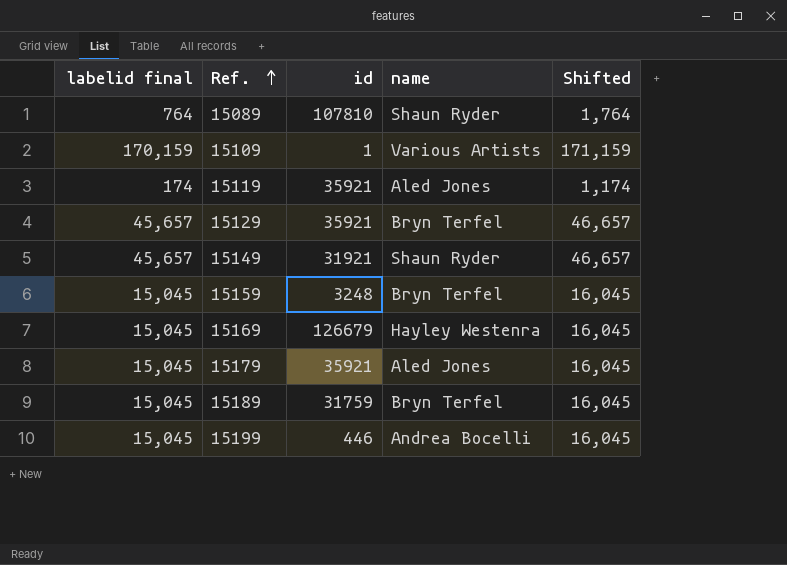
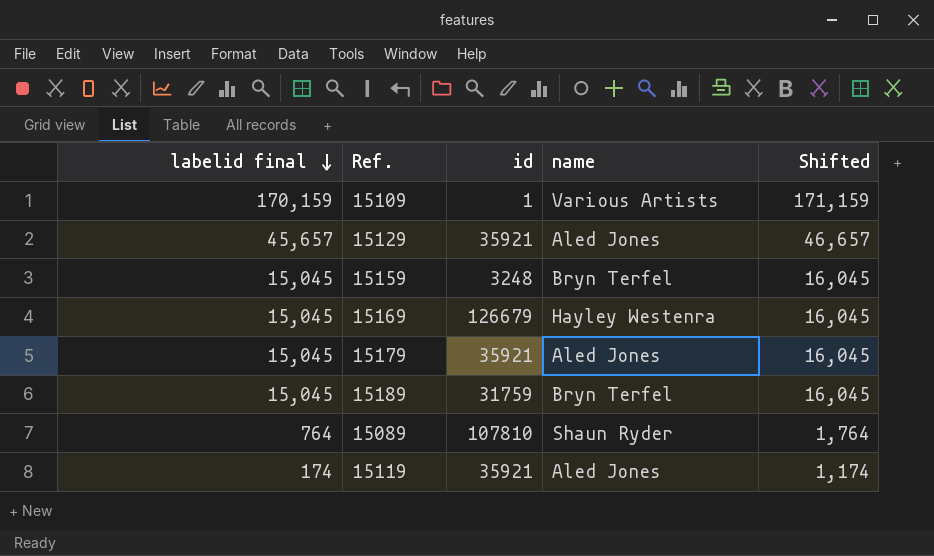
row order: Ref. ascending -> labelid final descending
row 15149: 45,657 | 31921 | Shaun Ryder | 46,657 -> none
row 15199: 15,045 | 446 | Andrea Bocelli | 16,045 -> none
15129 | name: Bryn Terfel -> Aled Jones

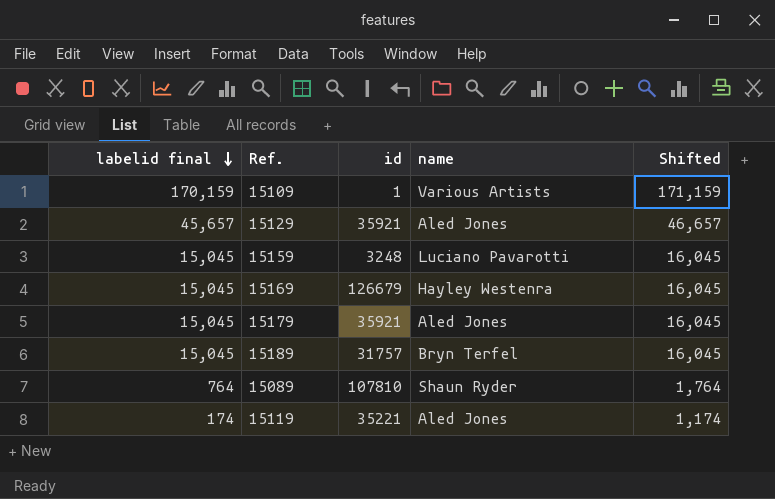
15159 | name: Bryn Terfel -> Luciano Pavarotti
15189 | id: 31759 -> 31757
15119 | id: 35921 -> 35221

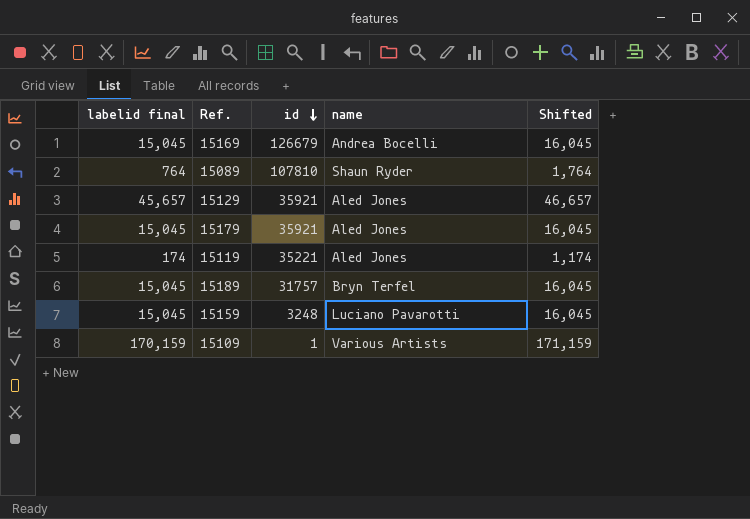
row order: labelid final descending -> id descending
15169 | name: Hayley Westenra -> Andrea Bocelli

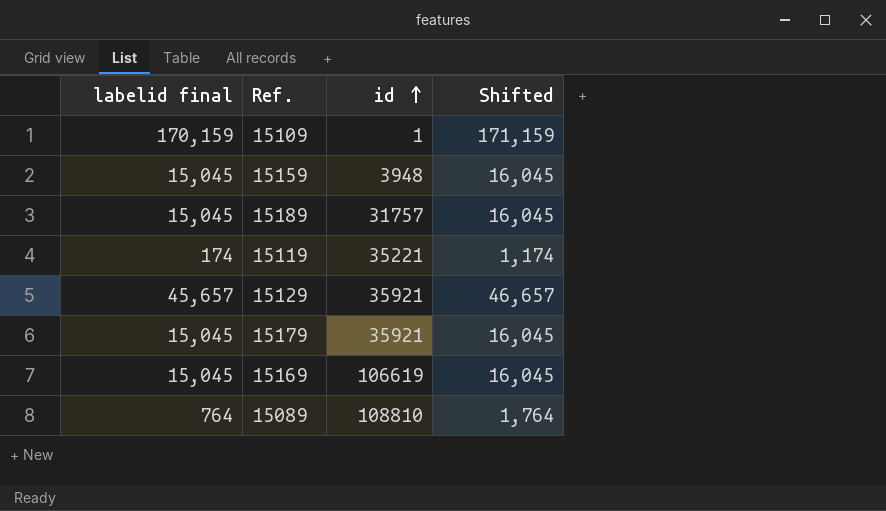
row order: id descending -> id ascending
column name | position: 4 -> none
15159 | id: 3248 -> 3948
15169 | id: 126679 -> 106619
15089 | id: 107810 -> 108810

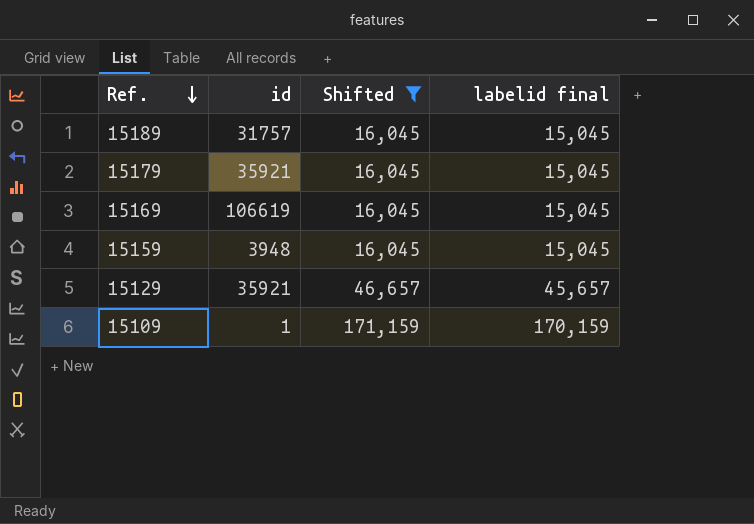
filter: none -> Shifted >= 16,045
row order: id ascending -> Ref. descending
column labelid final | position: 1 -> 4

